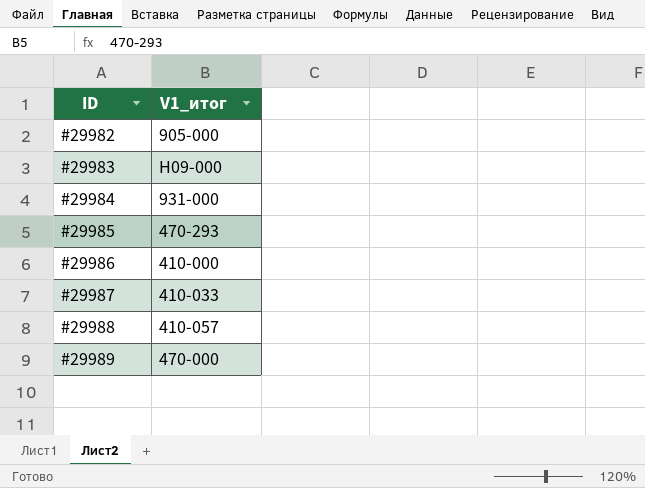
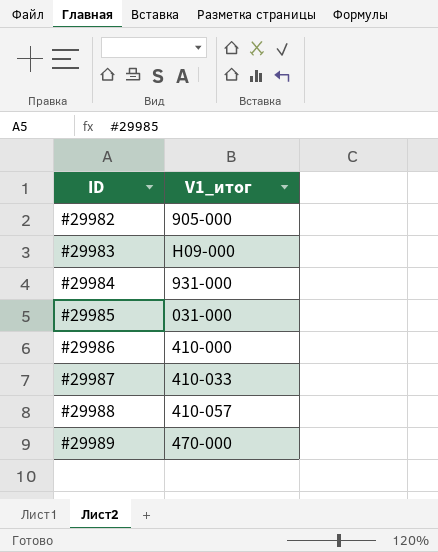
#29985 | V1_итог: 470-293 -> 031-000

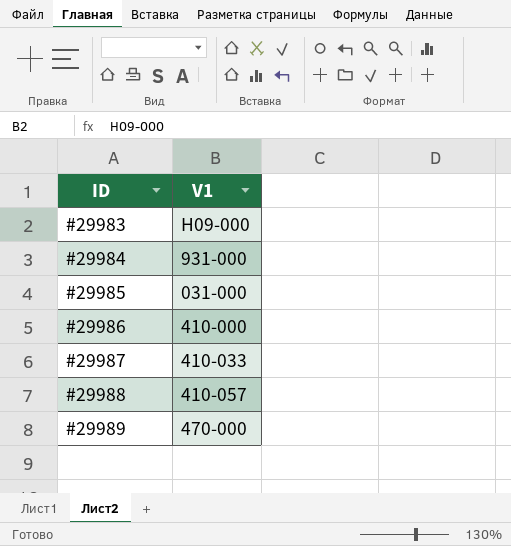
column name: V1_итог -> V1
row #29982: 905-000 -> none

